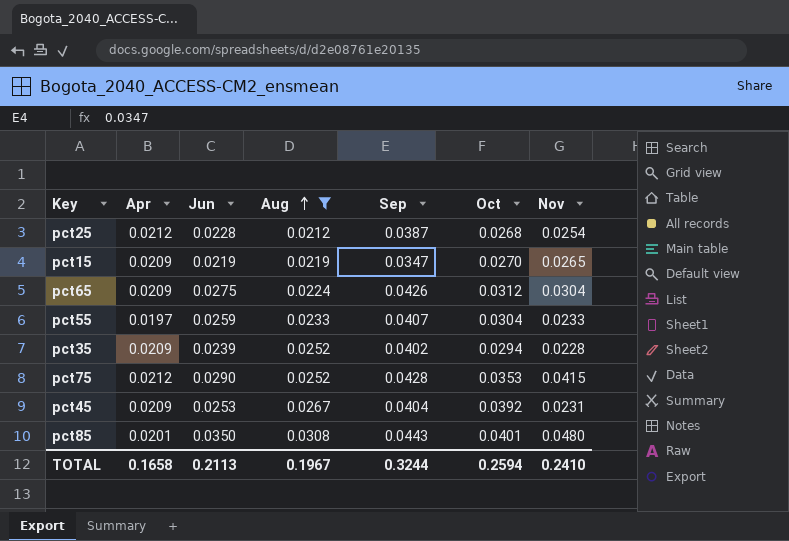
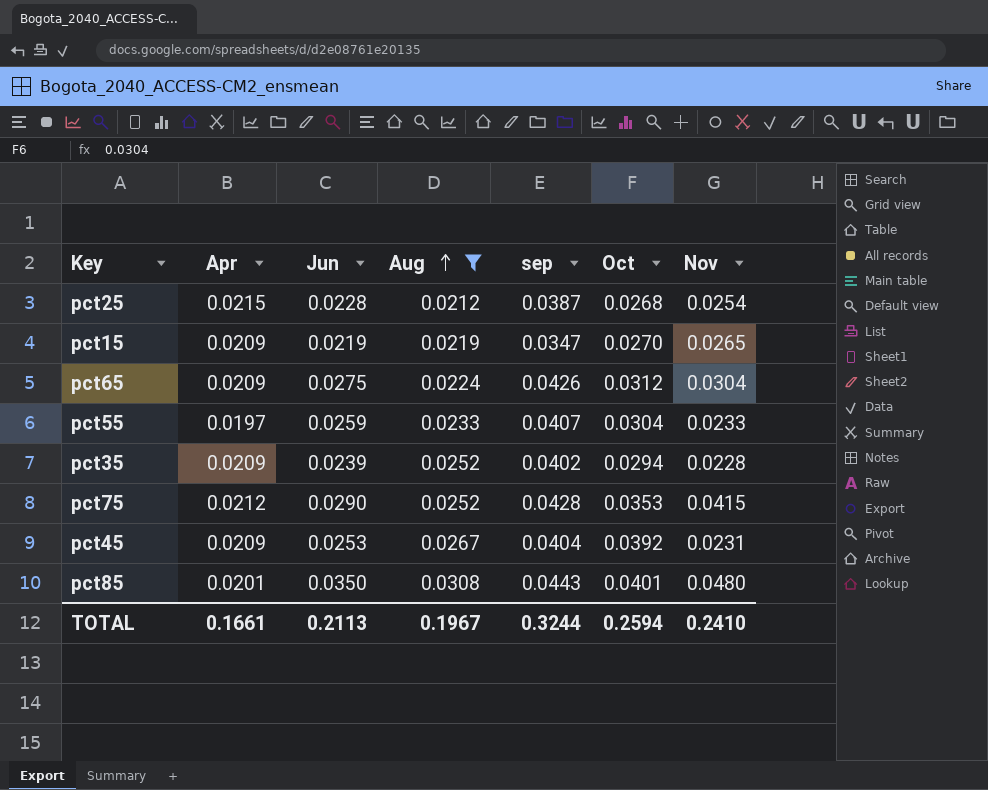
column name: Sep -> sep
pct25 | Apr: 0.0212 -> 0.0215
TOTAL | Apr: 0.1658 -> 0.1661

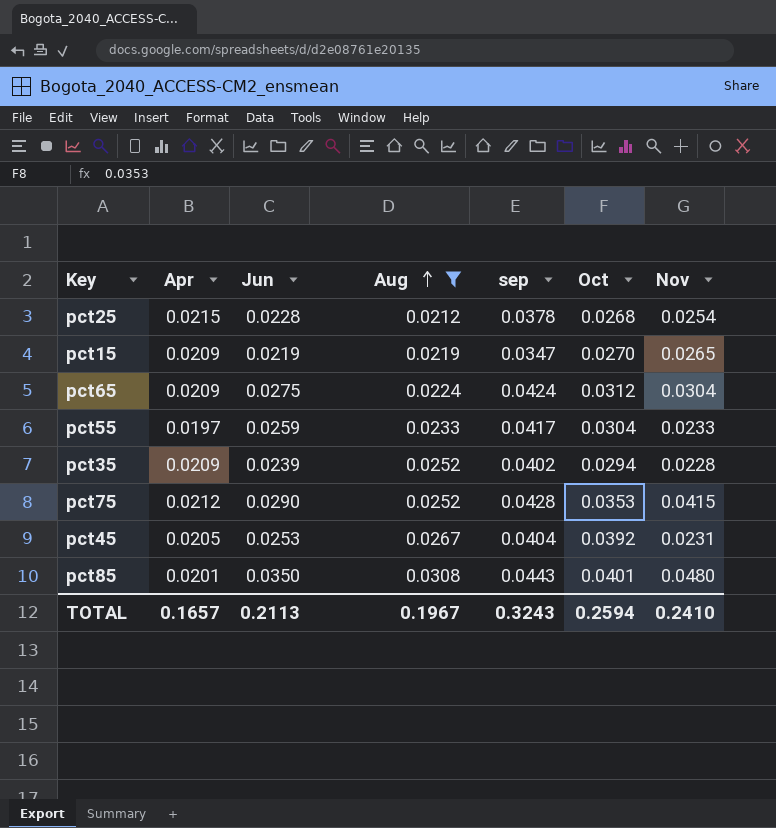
pct25 | sep: 0.0387 -> 0.0378
pct65 | sep: 0.0426 -> 0.0424
pct55 | sep: 0.0407 -> 0.0417
pct45 | Apr: 0.0209 -> 0.0205
TOTAL | Apr: 0.1661 -> 0.1657
TOTAL | sep: 0.3244 -> 0.3243

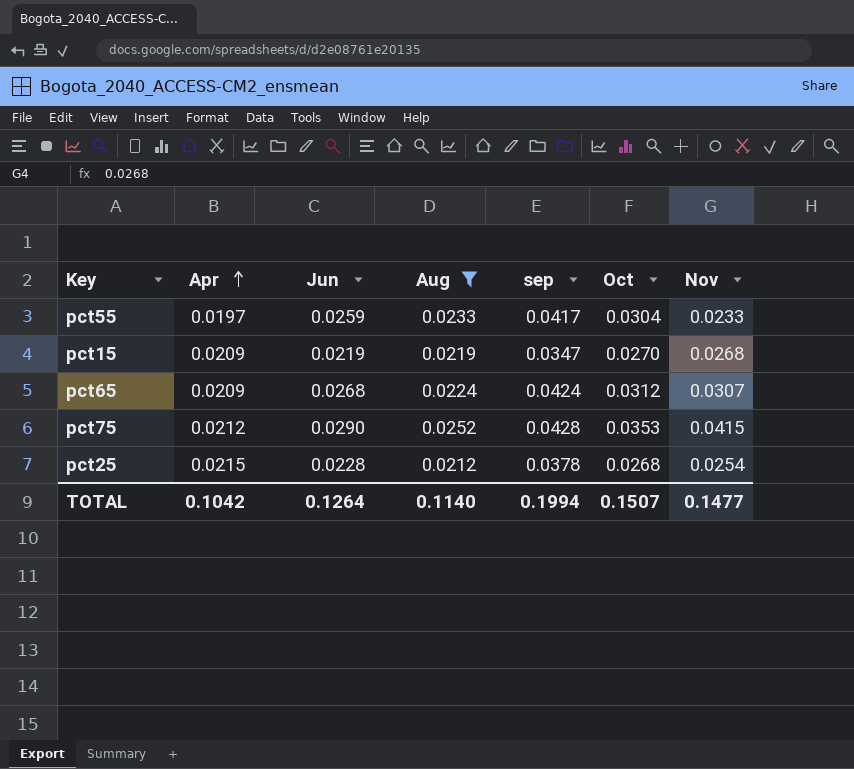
row order: Aug ascending -> Apr ascending
row pct35: 0.0209 | 0.0239 | 0.0252 | 0.0402 | 0.0294 | 0.0228 -> none
row pct45: 0.0205 | 0.0253 | 0.0267 | 0.0404 | 0.0392 | 0.0231 -> none
row pct85: 0.0201 | 0.0350 | 0.0308 | 0.0443 | 0.0401 | 0.0480 -> none
pct15 | Nov: 0.0265 -> 0.0268
pct65 | Jun: 0.0275 -> 0.0268
pct65 | Nov: 0.0304 -> 0.0307
TOTAL | Apr: 0.1657 -> 0.1042
TOTAL | Jun: 0.2113 -> 0.1264
TOTAL | Aug: 0.1967 -> 0.1140
TOTAL | sep: 0.3243 -> 0.1994
TOTAL | Oct: 0.2594 -> 0.1507
TOTAL | Nov: 0.2410 -> 0.1477

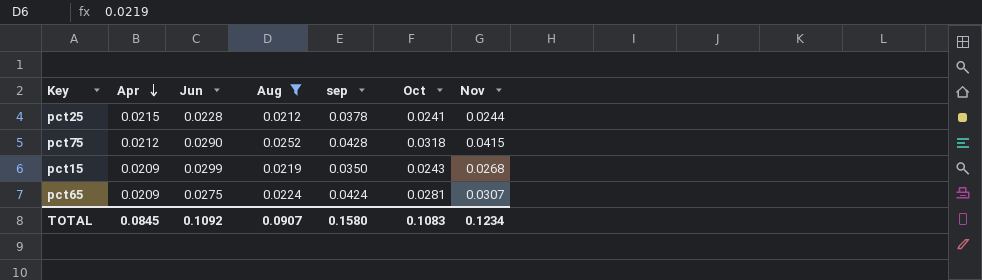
row order: Apr ascending -> Apr descending
row pct55: 0.0197 | 0.0259 | 0.0233 | 0.0417 | 0.0304 | 0.0233 -> none
pct25 | Oct: 0.0268 -> 0.0241
pct25 | Nov: 0.0254 -> 0.0244
pct75 | Oct: 0.0353 -> 0.0318
pct15 | Jun: 0.0219 -> 0.0299
pct15 | sep: 0.0347 -> 0.0350
pct15 | Oct: 0.0270 -> 0.0243
pct65 | Jun: 0.0268 -> 0.0275
pct65 | Oct: 0.0312 -> 0.0281
TOTAL | Apr: 0.1042 -> 0.0845
TOTAL | Jun: 0.1264 -> 0.1092
TOTAL | Aug: 0.1140 -> 0.0907
TOTAL | sep: 0.1994 -> 0.1580
TOTAL | Oct: 0.1507 -> 0.1083
TOTAL | Nov: 0.1477 -> 0.1234

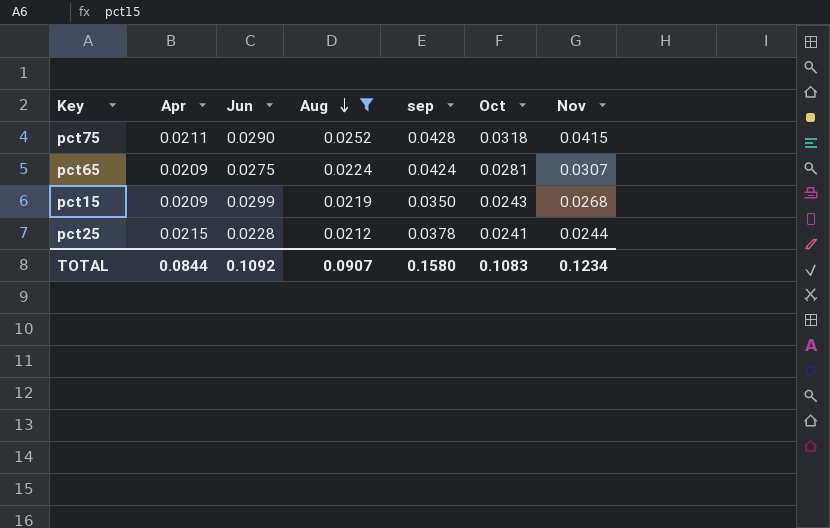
row order: Apr descending -> Aug descending
pct75 | Apr: 0.0212 -> 0.0211
TOTAL | Apr: 0.0845 -> 0.0844

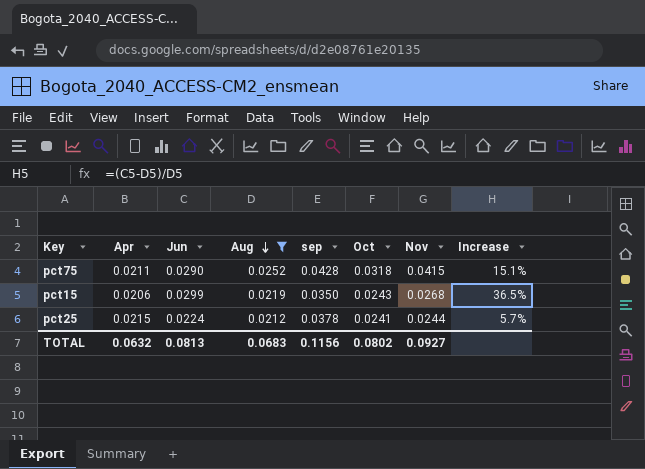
column Increase | formula: none -> ([Jun] - [Aug]) / [Aug]
row pct65: 0.0209 | 0.0275 | 0.0224 | 0.0424 | 0.0281 | 0.0307 -> none
pct15 | Apr: 0.0209 -> 0.0206
pct25 | Jun: 0.0228 -> 0.0224
TOTAL | Apr: 0.0844 -> 0.0632
TOTAL | Jun: 0.1092 -> 0.0813
TOTAL | Aug: 0.0907 -> 0.0683
TOTAL | sep: 0.1580 -> 0.1156
TOTAL | Oct: 0.1083 -> 0.0802
TOTAL | Nov: 0.1234 -> 0.0927

